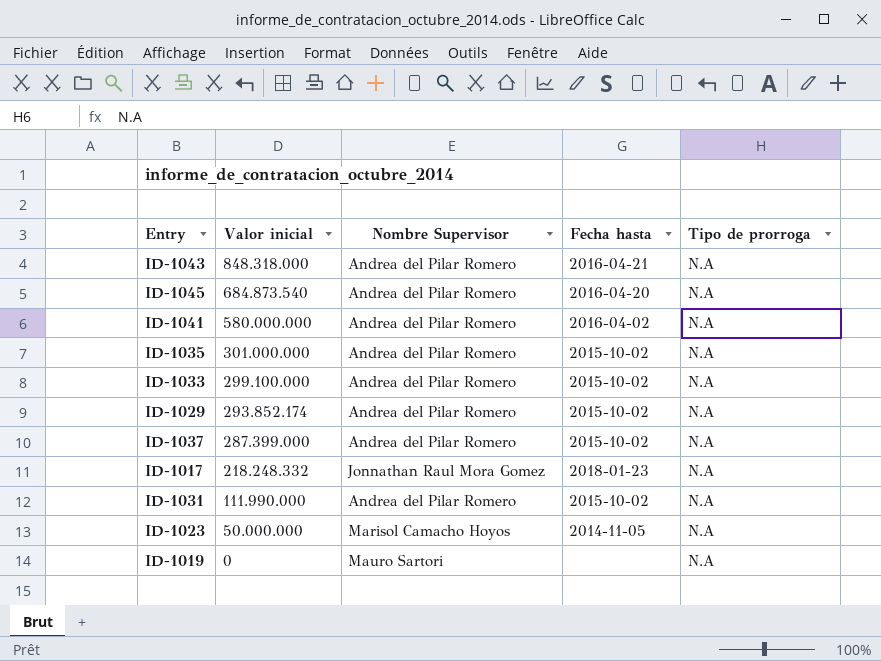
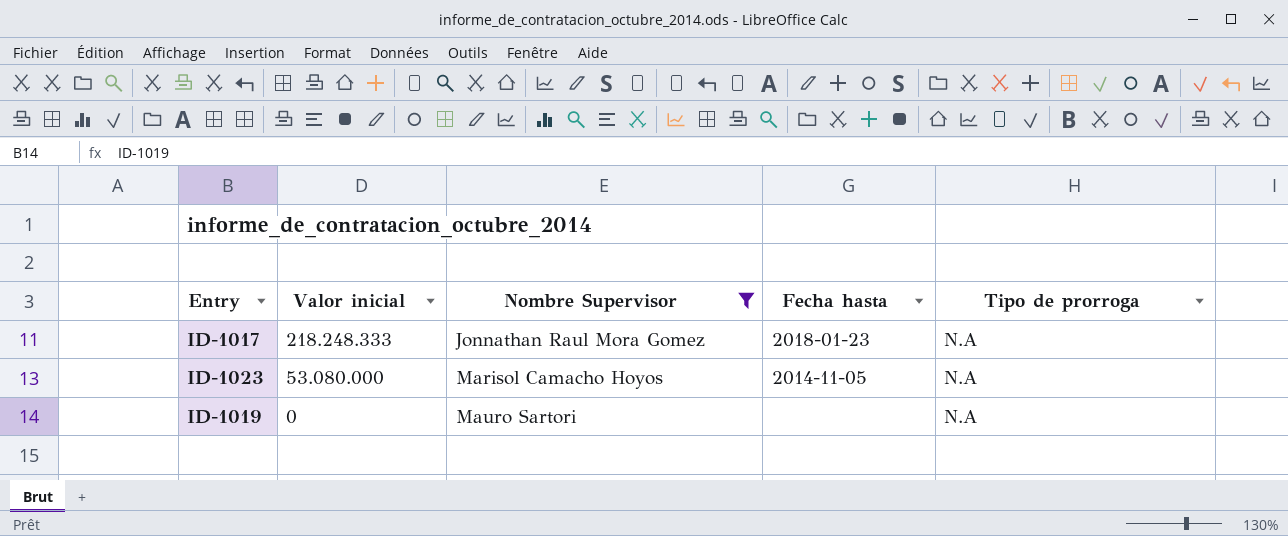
filter: none -> Nombre Supervisor != Andrea del Pilar Romero
ID-1017 | Valor inicial: 218.248.332 -> 218.248.333
ID-1023 | Valor inicial: 50.000.000 -> 53.080.000

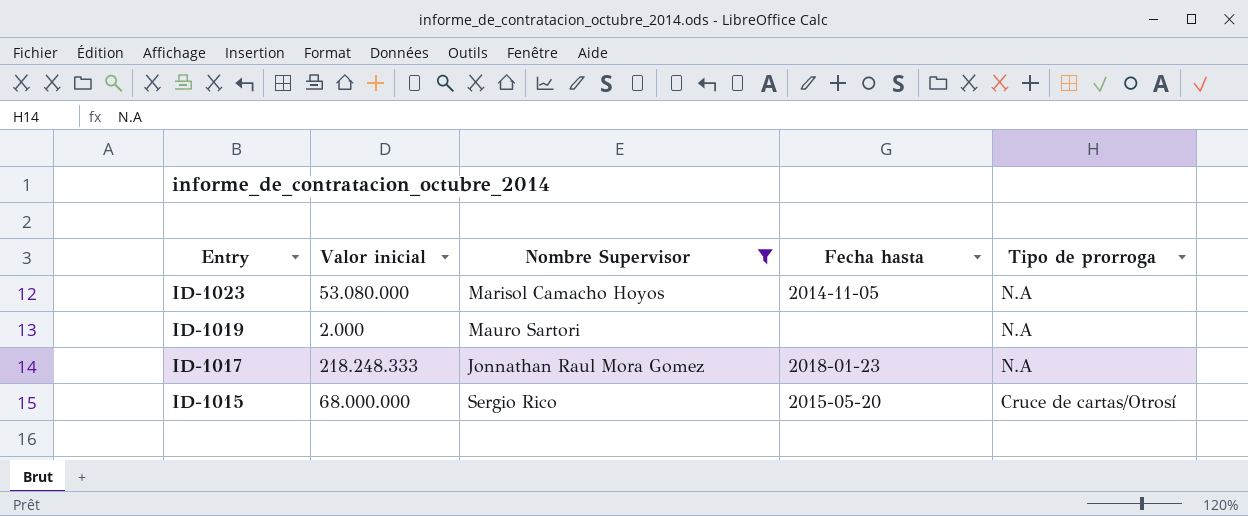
row order: Valor inicial descending -> Entry descending
ID-1019 | Valor inicial: 0 -> 2.000
row ID-1015: none -> 68.000.000 | Sergio Rico | 2015-05-20 | Cruce de cartas/Otrosí

